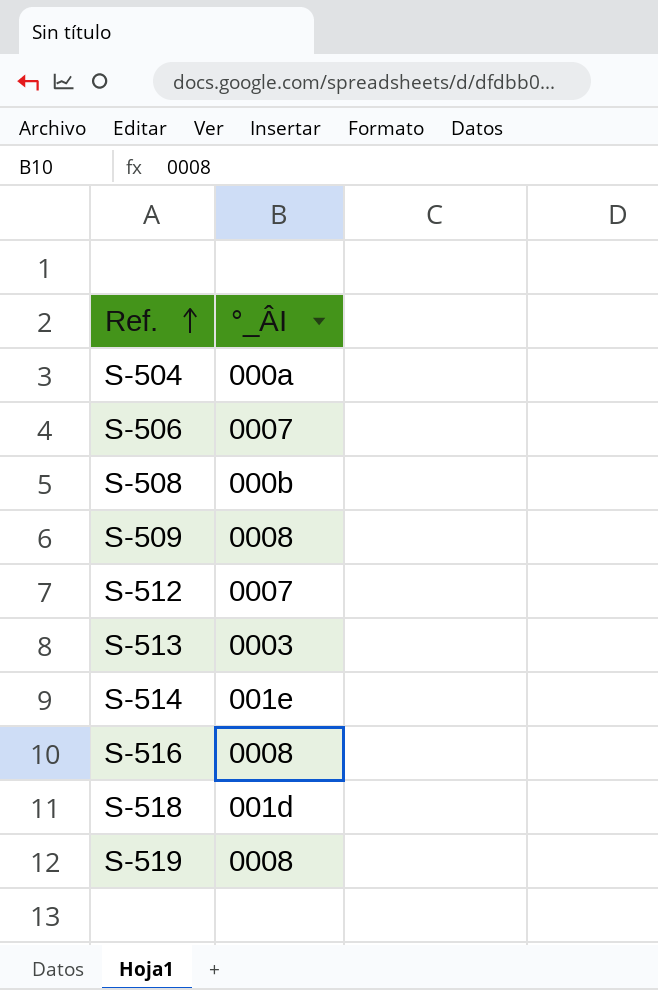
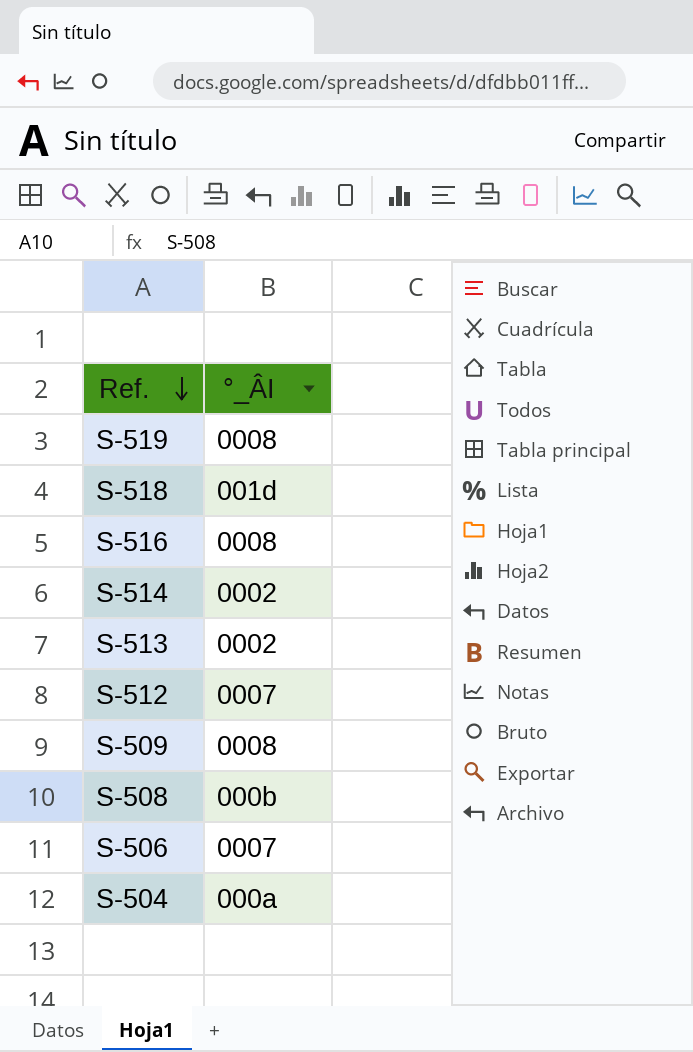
row order: Ref. ascending -> Ref. descending
S-514 | °_ÂI: 001e -> 0002
S-513 | °_ÂI: 0003 -> 0002

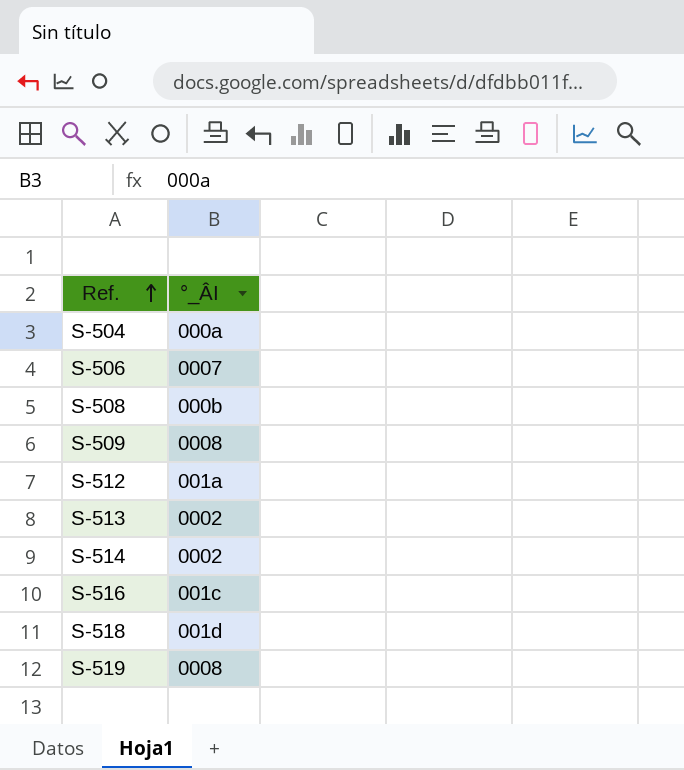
row order: Ref. descending -> Ref. ascending
S-512 | °_ÂI: 0007 -> 001a
S-516 | °_ÂI: 0008 -> 001c

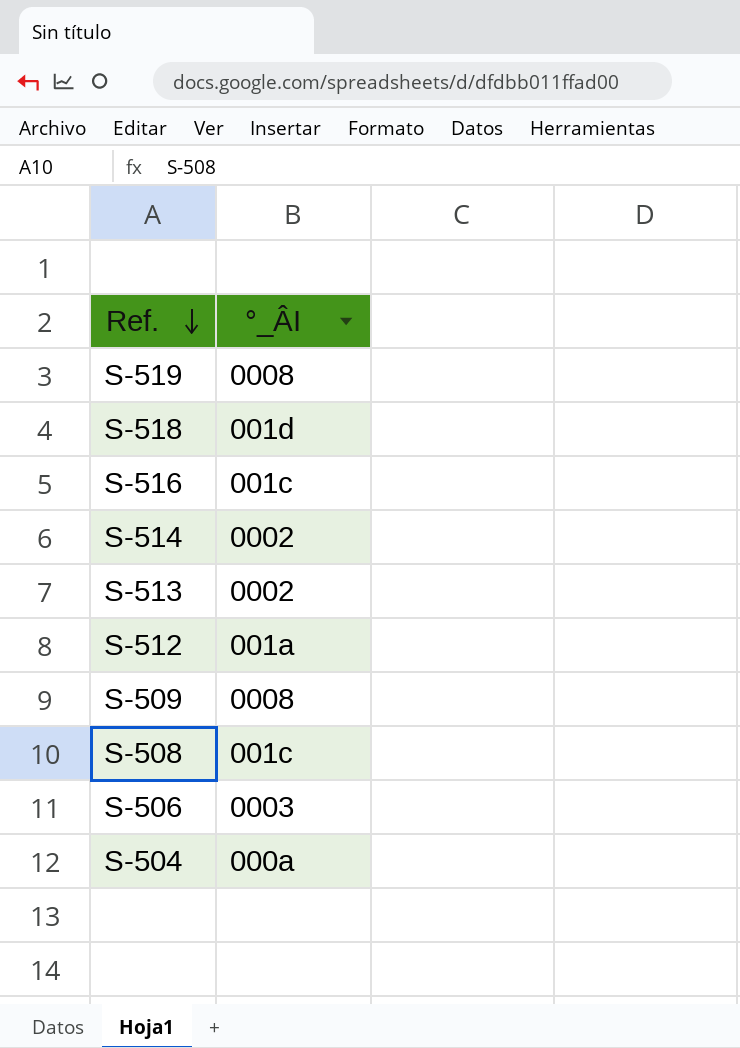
row order: Ref. ascending -> Ref. descending
S-508 | °_ÂI: 000b -> 001c
S-506 | °_ÂI: 0007 -> 0003

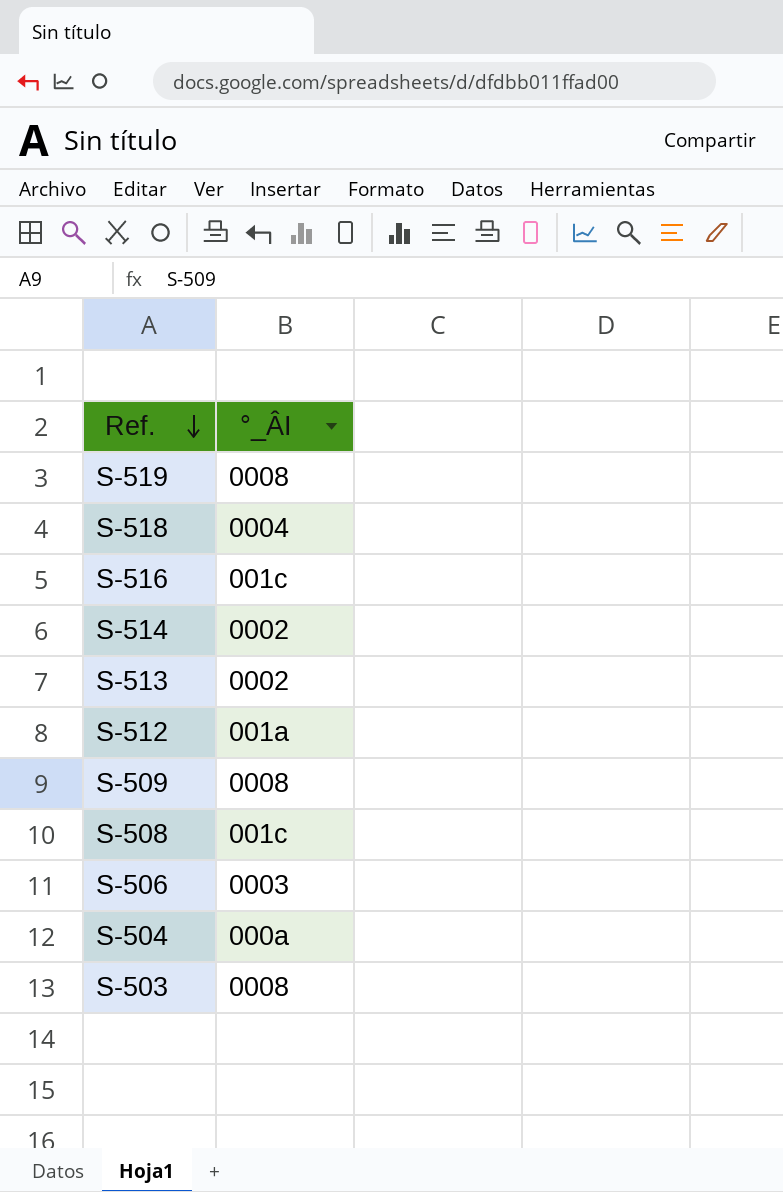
S-518 | °_ÂI: 001d -> 0004
row S-503: none -> 0008

